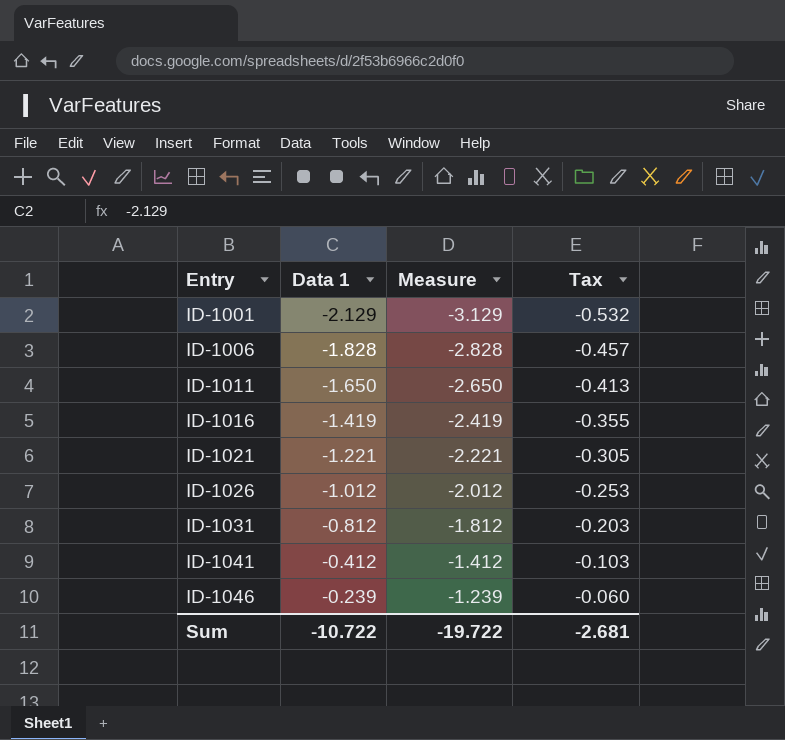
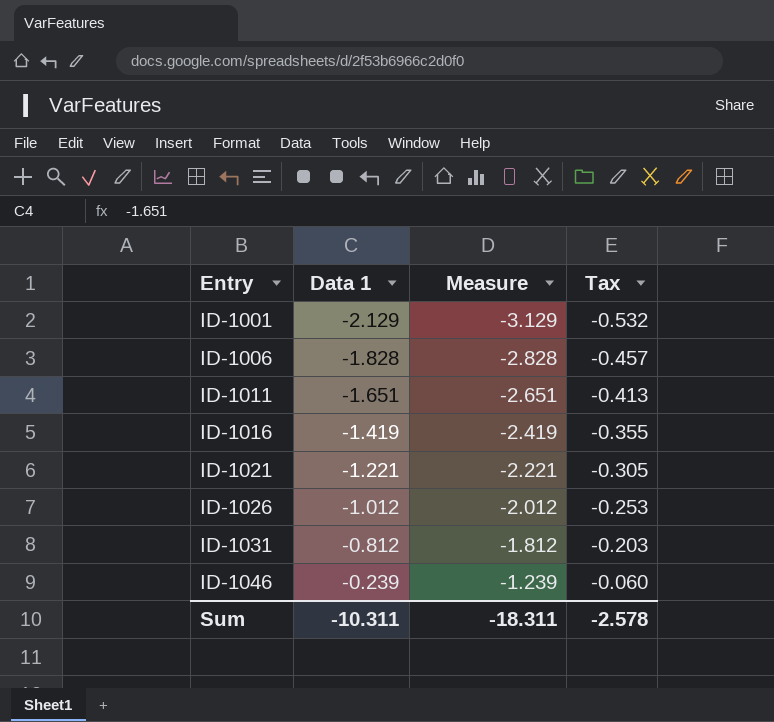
row ID-1041: -0.412 | -1.412 | -0.103 -> none
ID-1011 | Data 1: -1.650 -> -1.651
ID-1011 | Measure: -2.650 -> -2.651
Sum | Data 1: -10.722 -> -10.311
Sum | Measure: -19.722 -> -18.311
Sum | Tax: -2.681 -> -2.578

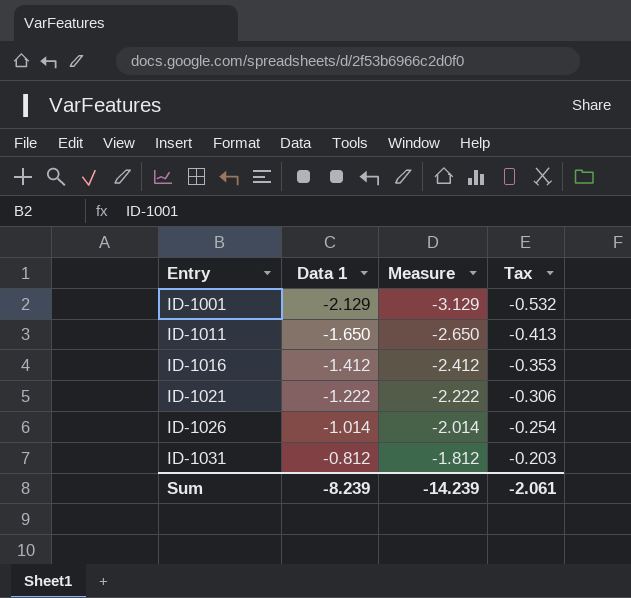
row ID-1006: -1.828 | -2.828 | -0.457 -> none
row ID-1046: -0.239 | -1.239 | -0.060 -> none
ID-1011 | Data 1: -1.651 -> -1.650
ID-1011 | Measure: -2.651 -> -2.650
ID-1016 | Data 1: -1.419 -> -1.412
ID-1016 | Measure: -2.419 -> -2.412
ID-1016 | Tax: -0.355 -> -0.353
ID-1021 | Data 1: -1.221 -> -1.222
ID-1021 | Measure: -2.221 -> -2.222
ID-1021 | Tax: -0.305 -> -0.306
ID-1026 | Data 1: -1.012 -> -1.014
ID-1026 | Measure: -2.012 -> -2.014
ID-1026 | Tax: -0.253 -> -0.254
Sum | Data 1: -10.311 -> -8.239
Sum | Measure: -18.311 -> -14.239
Sum | Tax: -2.578 -> -2.061

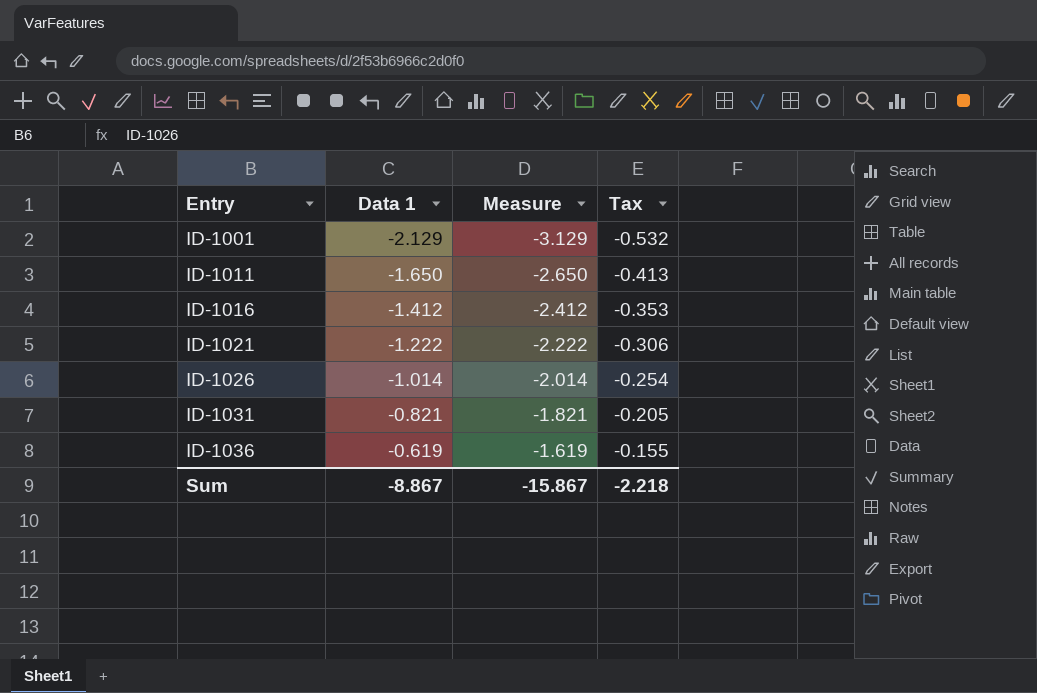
ID-1031 | Data 1: -0.812 -> -0.821
ID-1031 | Measure: -1.812 -> -1.821
ID-1031 | Tax: -0.203 -> -0.205
row ID-1036: none -> -0.619 | -1.619 | -0.155
Sum | Data 1: -8.239 -> -8.867
Sum | Measure: -14.239 -> -15.867
Sum | Tax: -2.061 -> -2.218

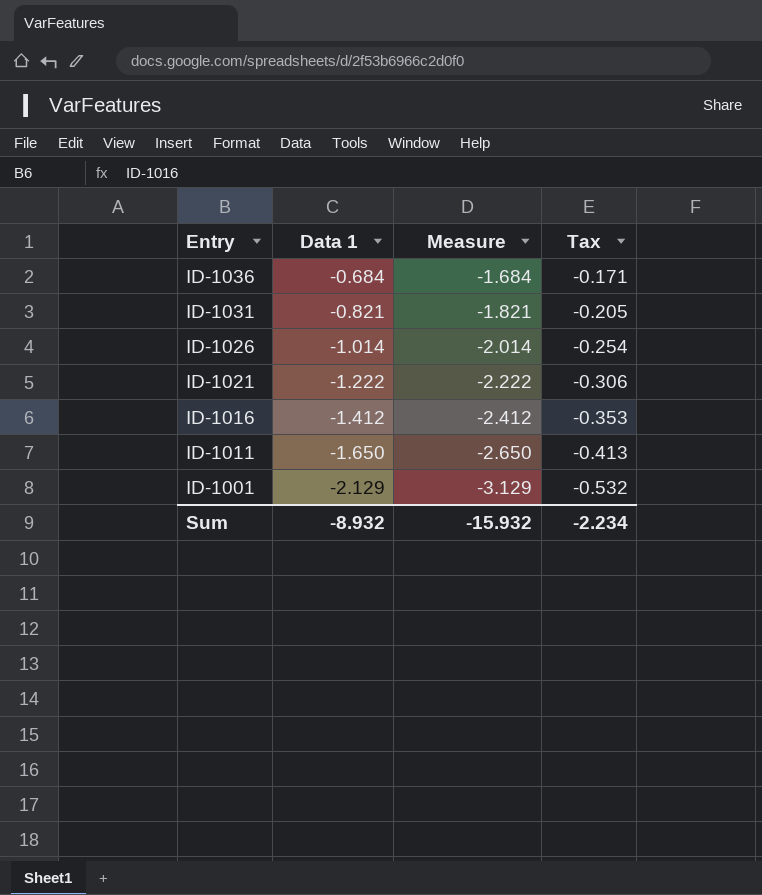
row order: Entry ascending -> Entry descending
ID-1036 | Data 1: -0.619 -> -0.684
ID-1036 | Measure: -1.619 -> -1.684
ID-1036 | Tax: -0.155 -> -0.171
Sum | Data 1: -8.867 -> -8.932
Sum | Measure: -15.867 -> -15.932
Sum | Tax: -2.218 -> -2.234

